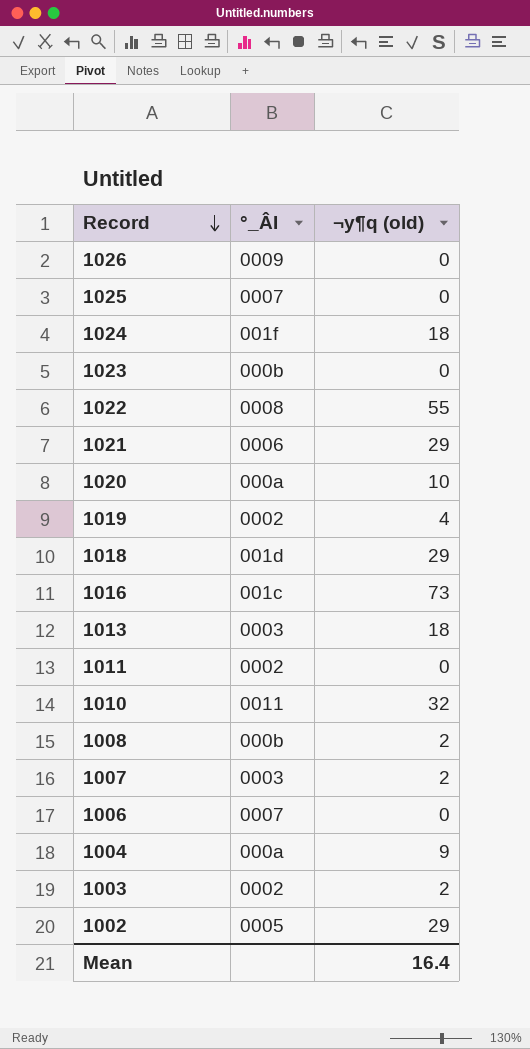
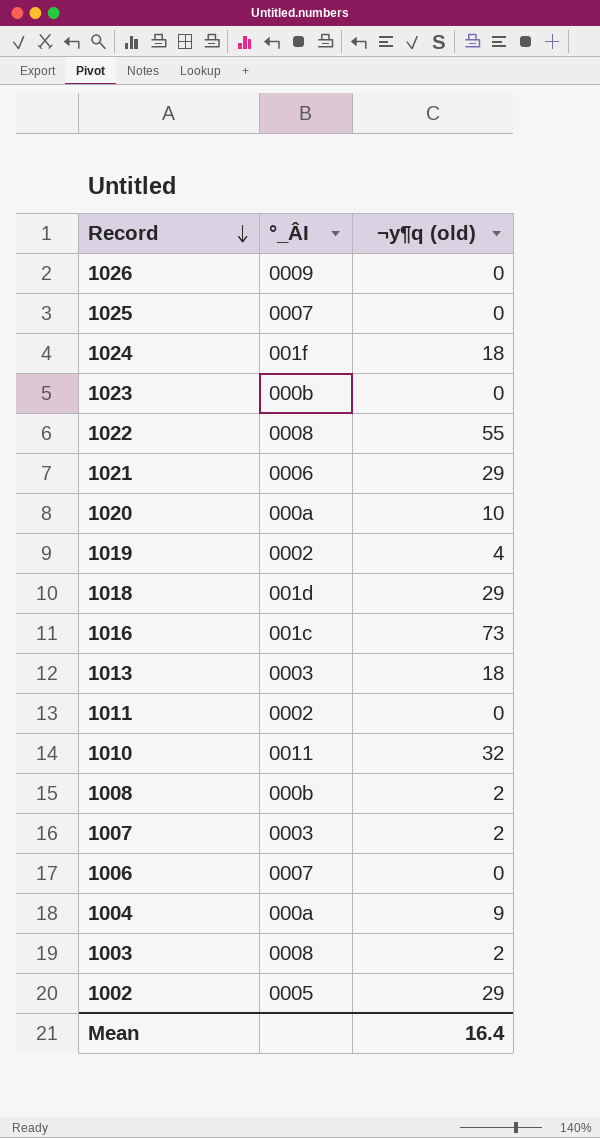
1003 | °_ÂI: 0002 -> 0008

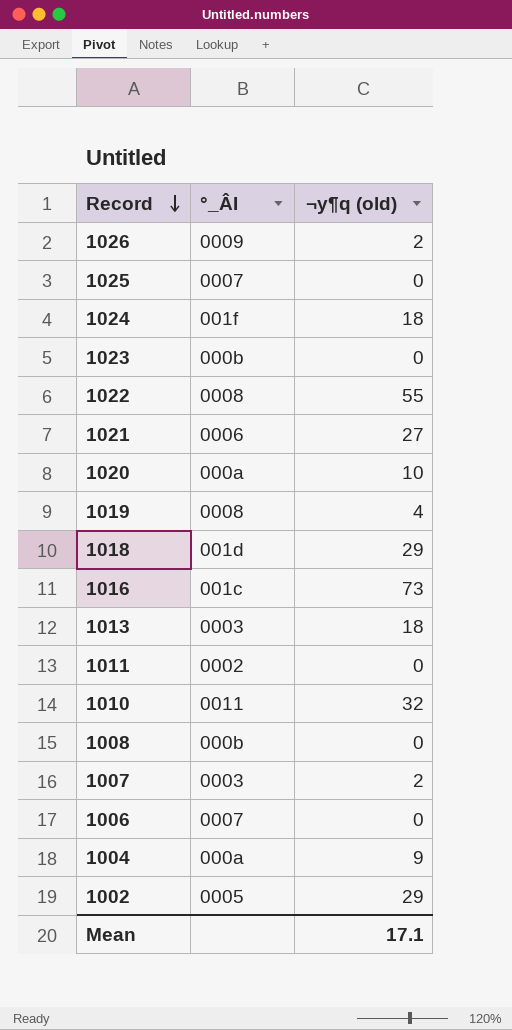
row 1003: 0008 | 2 -> none
1026 | ¬y¶q (old): 0 -> 2
1021 | ¬y¶q (old): 29 -> 27
1019 | °_ÂI: 0002 -> 0008
1008 | ¬y¶q (old): 2 -> 0
Mean | ¬y¶q (old): 16.4 -> 17.1

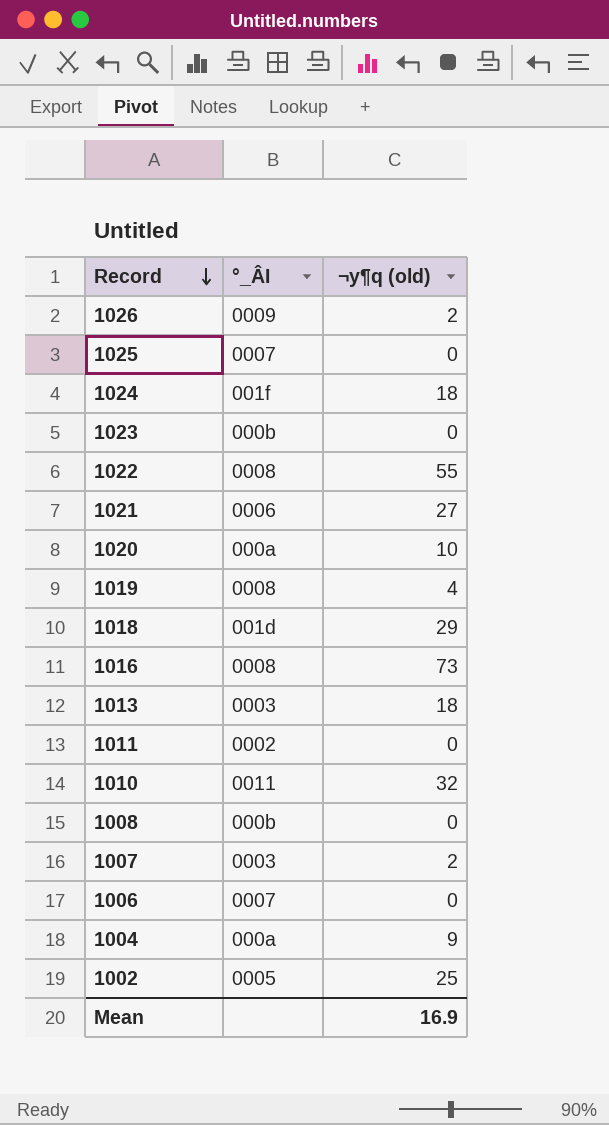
1016 | °_ÂI: 001c -> 0008
1002 | ¬y¶q (old): 29 -> 25
Mean | ¬y¶q (old): 17.1 -> 16.9

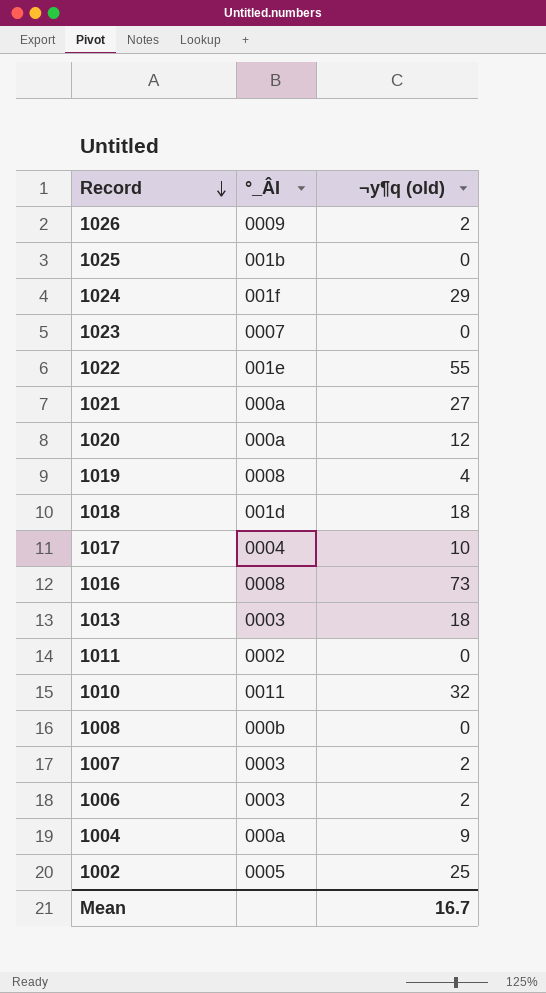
1025 | °_ÂI: 0007 -> 001b
1024 | ¬y¶q (old): 18 -> 29
1023 | °_ÂI: 000b -> 0007
1022 | °_ÂI: 0008 -> 001e
1021 | °_ÂI: 0006 -> 000a
1020 | ¬y¶q (old): 10 -> 12
1018 | ¬y¶q (old): 29 -> 18
row 1017: none -> 0004 | 10
1006 | °_ÂI: 0007 -> 0003
1006 | ¬y¶q (old): 0 -> 2
Mean | ¬y¶q (old): 16.9 -> 16.7

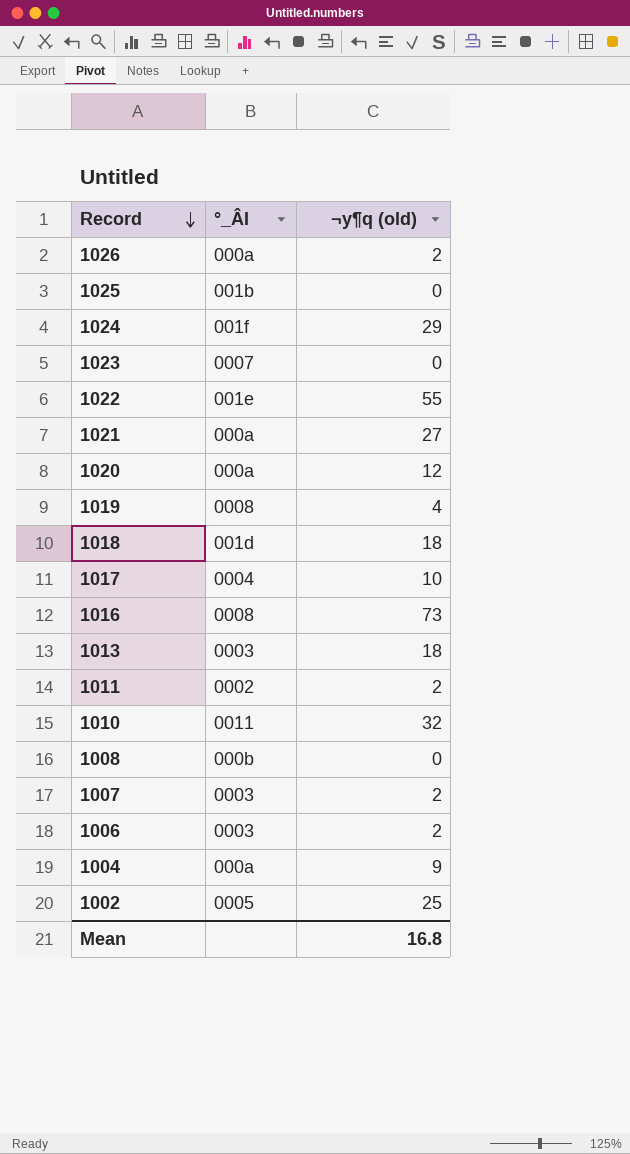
1026 | °_ÂI: 0009 -> 000a
1011 | ¬y¶q (old): 0 -> 2
Mean | ¬y¶q (old): 16.7 -> 16.8

